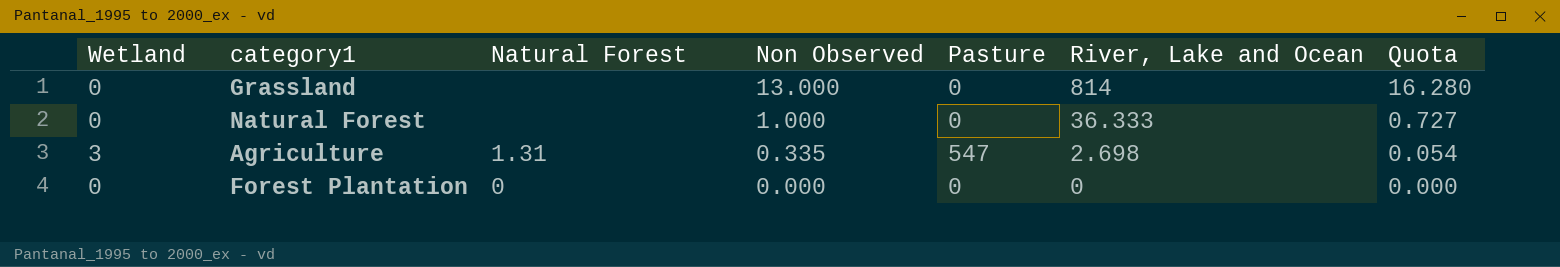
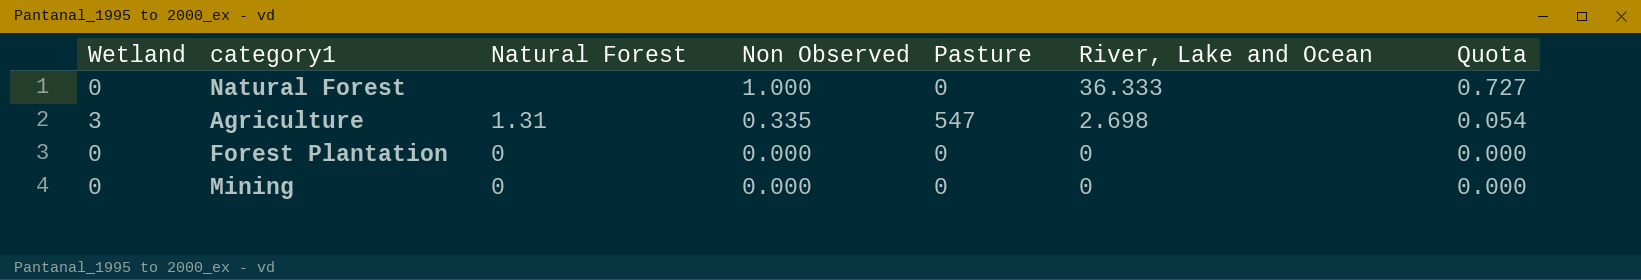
row Grassland: 0 | none | 13.000 | 0 | 814 | 16.280 -> none
row Mining: none -> 0 | 0 | 0.000 | 0 | 0 | 0.000

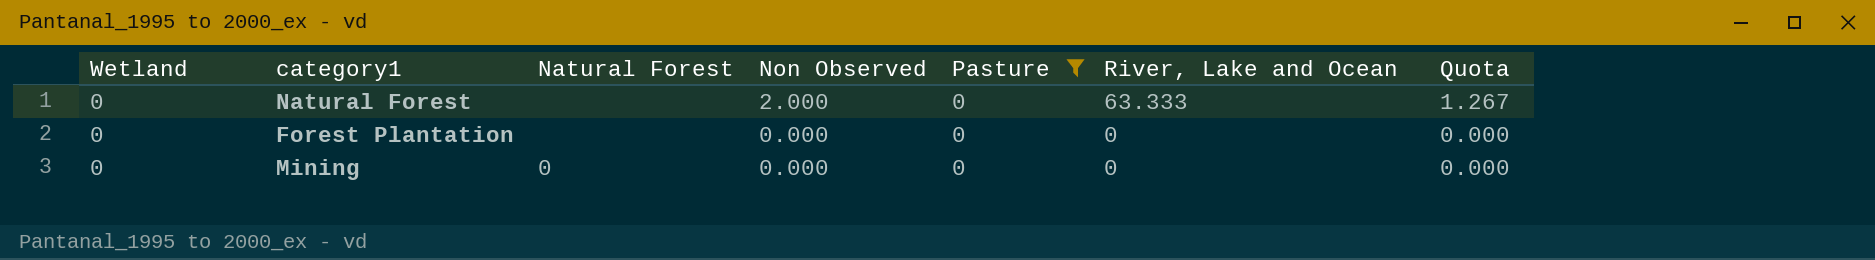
filter: none -> Pasture = 0
Natural Forest | Non Observed: 1.000 -> 2.000
Natural Forest | River, Lake and Ocean: 36.333 -> 63.333
Natural Forest | Quota: 0.727 -> 1.267
Forest Plantation | Natural Forest: 0 -> none

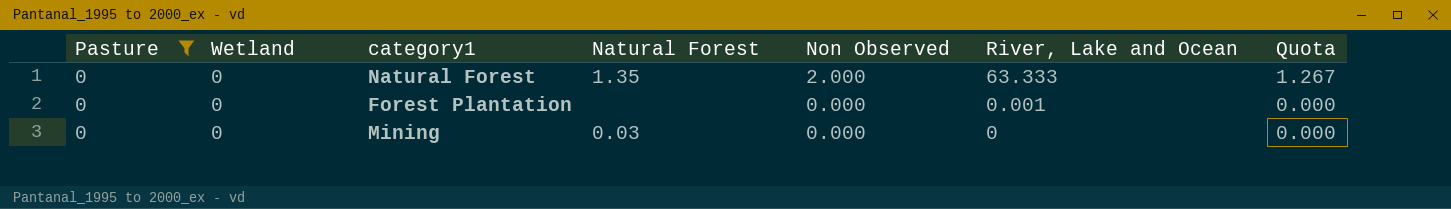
column Pasture | position: 5 -> 1
Natural Forest | Natural Forest: none -> 1.35
Forest Plantation | River, Lake and Ocean: 0 -> 0.001
Mining | Natural Forest: 0 -> 0.03

